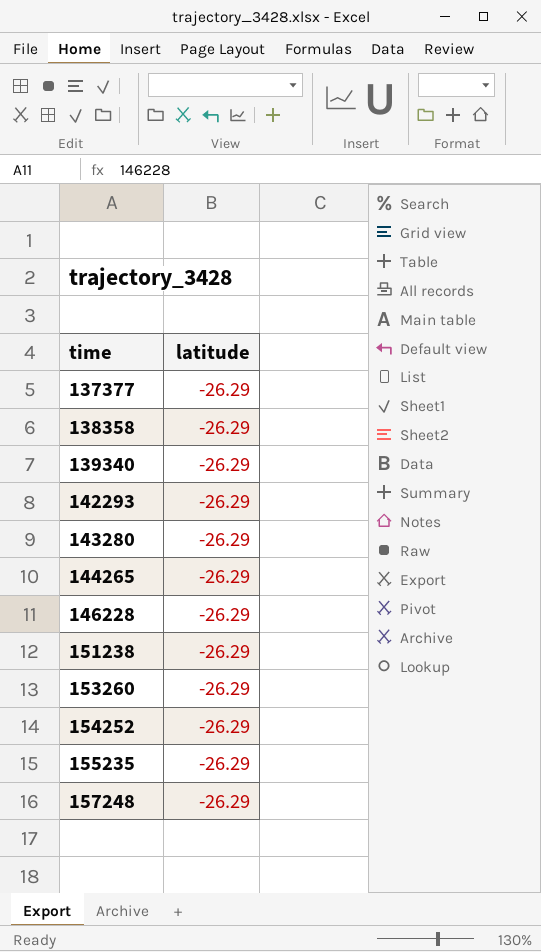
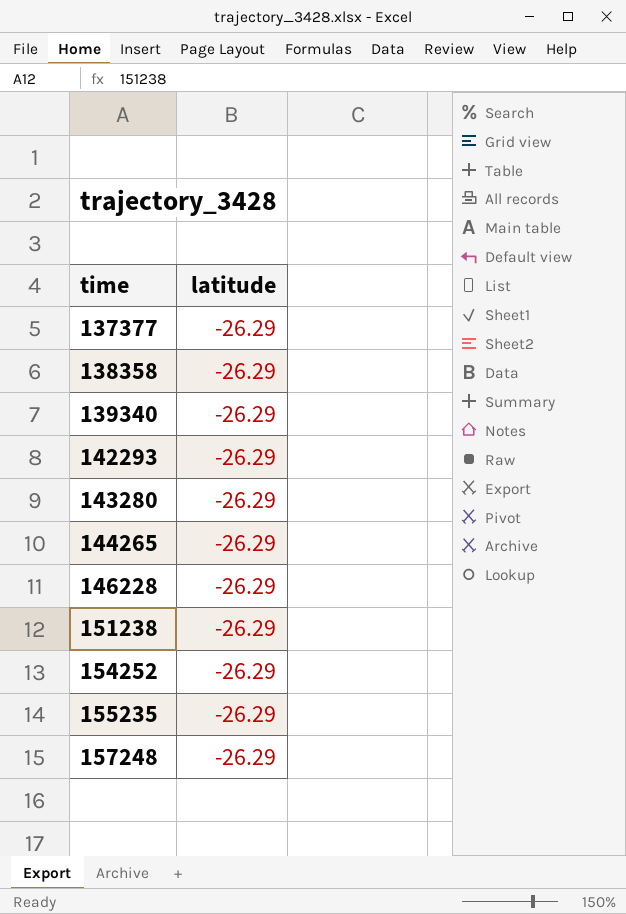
row 153260: -26.29 -> none

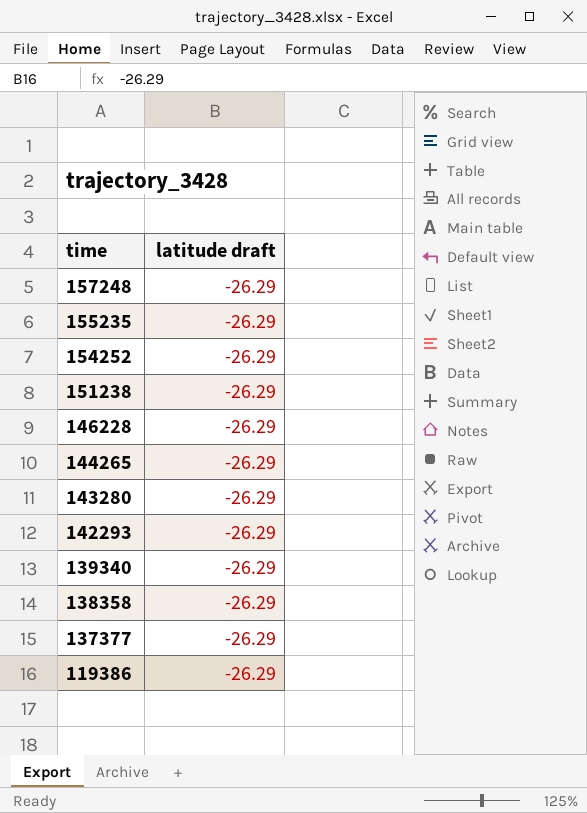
row order: time ascending -> time descending
column name: latitude -> latitude draft
row 119386: none -> -26.29

